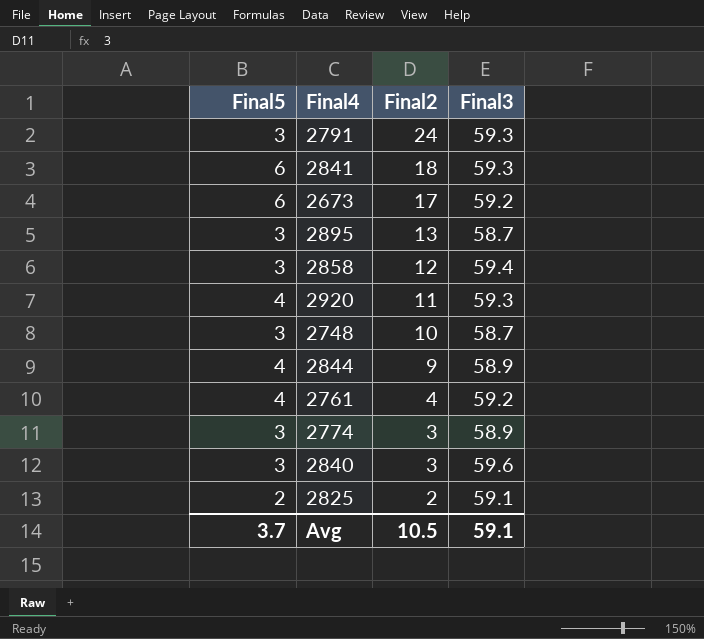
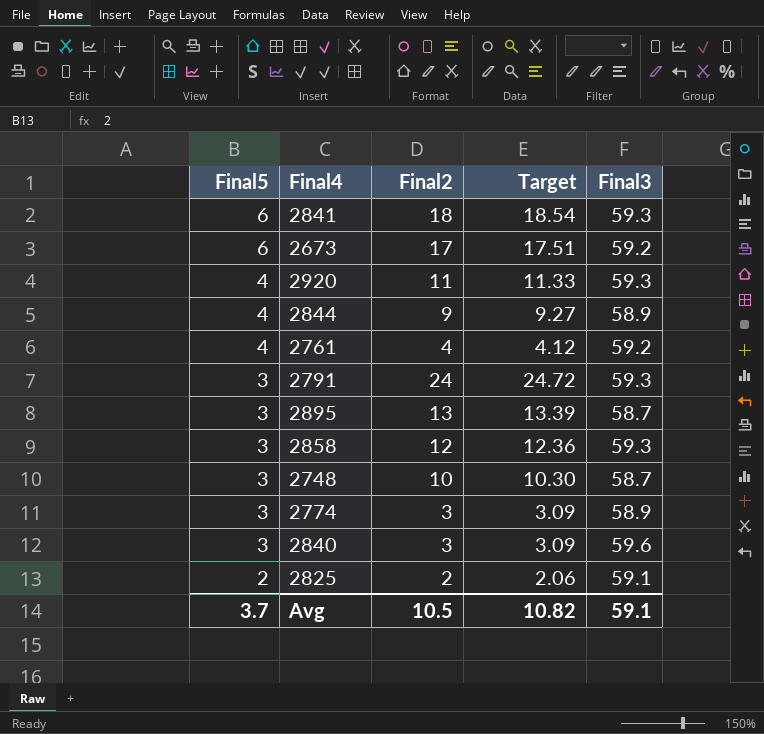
row order: Final2 descending -> Final5 descending
column Target | formula: none -> [Final2] * 1.03
2858 | Final3: 59.4 -> 59.3

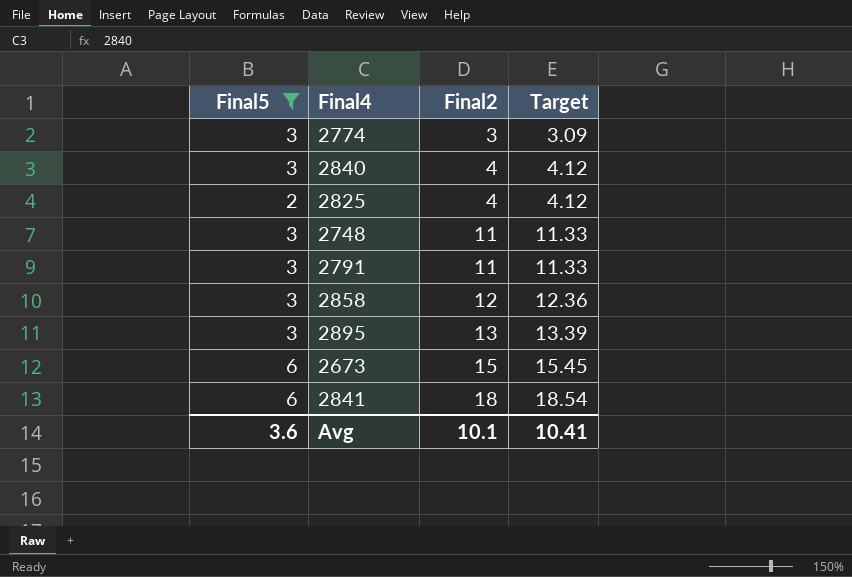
filter: none -> Final5 != 4
row order: Final5 descending -> Final2 ascending
column Final3 | position: 5 -> none
2840 | Final2: 3 -> 4
2840 | Target: 3.09 -> 4.12
2825 | Final2: 2 -> 4
2825 | Target: 2.06 -> 4.12
2748 | Final2: 10 -> 11
2748 | Target: 10.30 -> 11.33
2791 | Final2: 24 -> 11
2791 | Target: 24.72 -> 11.33
2673 | Final2: 17 -> 15
2673 | Target: 17.51 -> 15.45
Avg | Final5: 3.7 -> 3.6
Avg | Final2: 10.5 -> 10.1
Avg | Target: 10.82 -> 10.41

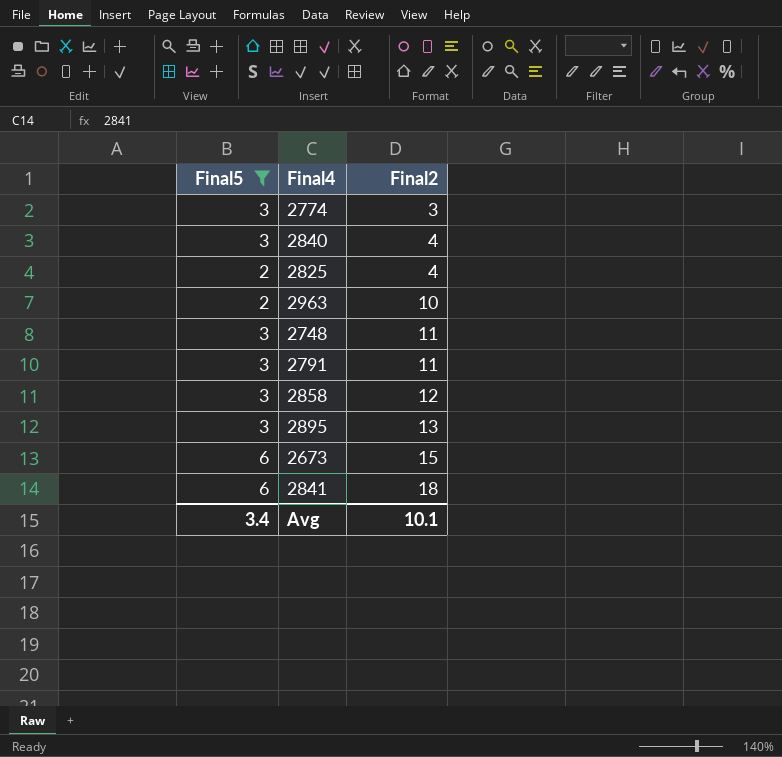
column Target | formula: [Final2] * 1.03 -> none
row 2963: none -> 2 | 10
Avg | Final5: 3.6 -> 3.4

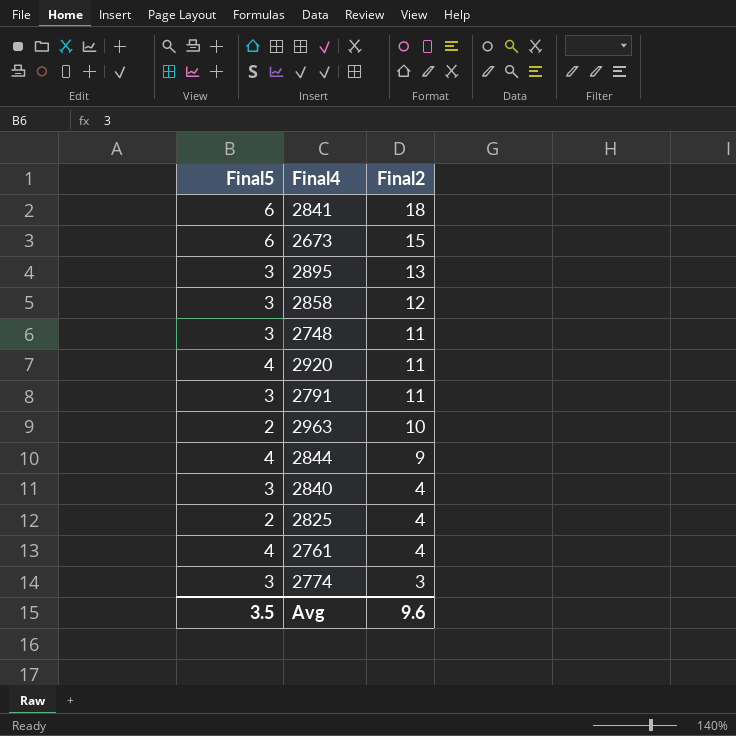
filter: Final5 != 4 -> none
row order: Final2 ascending -> Final2 descending
Avg | Final5: 3.4 -> 3.5
Avg | Final2: 10.1 -> 9.6

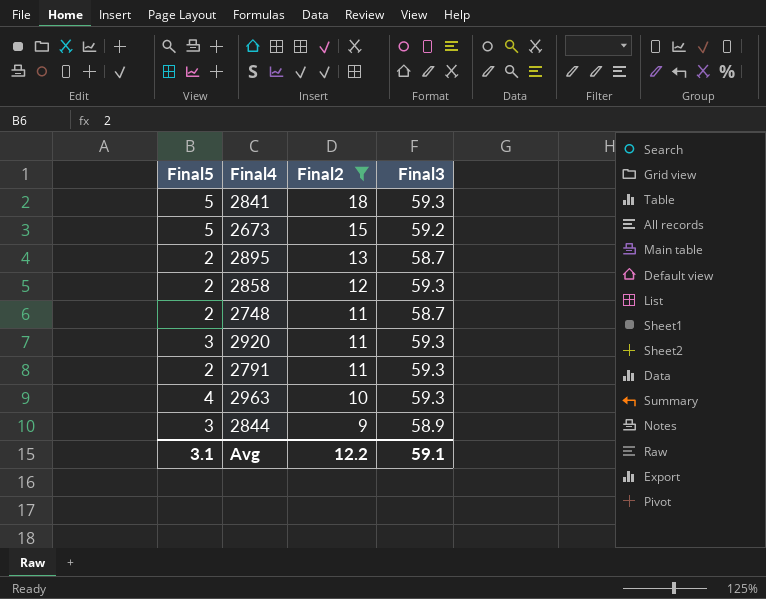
filter: none -> Final2 >= 9
column Final3 | position: none -> 4
2841 | Final5: 6 -> 5
2673 | Final5: 6 -> 5
2895 | Final5: 3 -> 2
2858 | Final5: 3 -> 2
2748 | Final5: 3 -> 2
2920 | Final5: 4 -> 3
2791 | Final5: 3 -> 2
2963 | Final5: 2 -> 4
2844 | Final5: 4 -> 3
Avg | Final5: 3.5 -> 3.1
Avg | Final2: 9.6 -> 12.2

